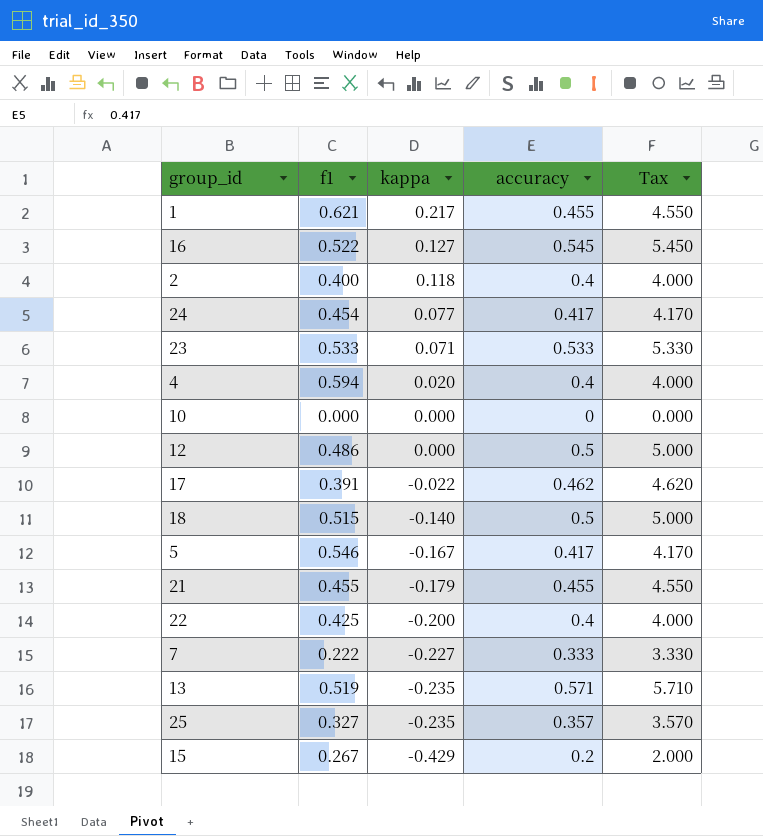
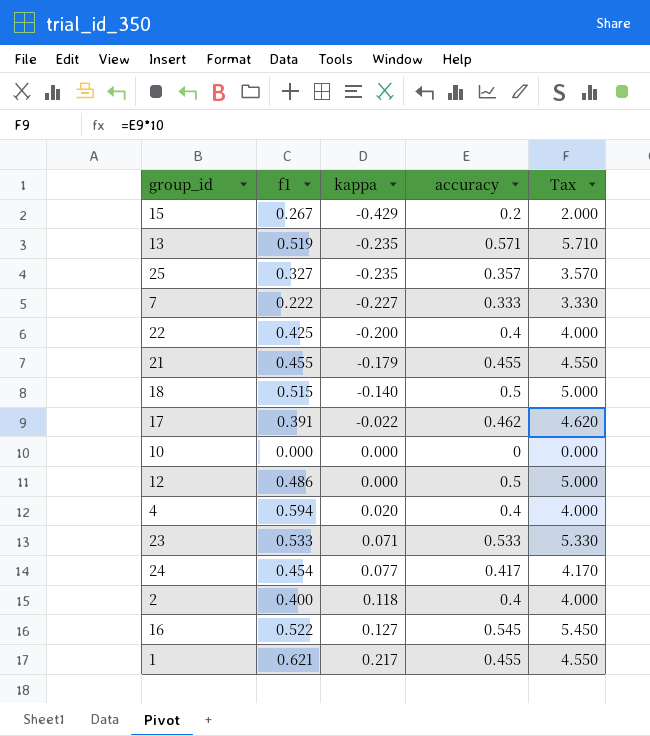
row order: kappa descending -> kappa ascending
row 5: 0.546 | -0.167 | 0.417 | 4.170 -> none

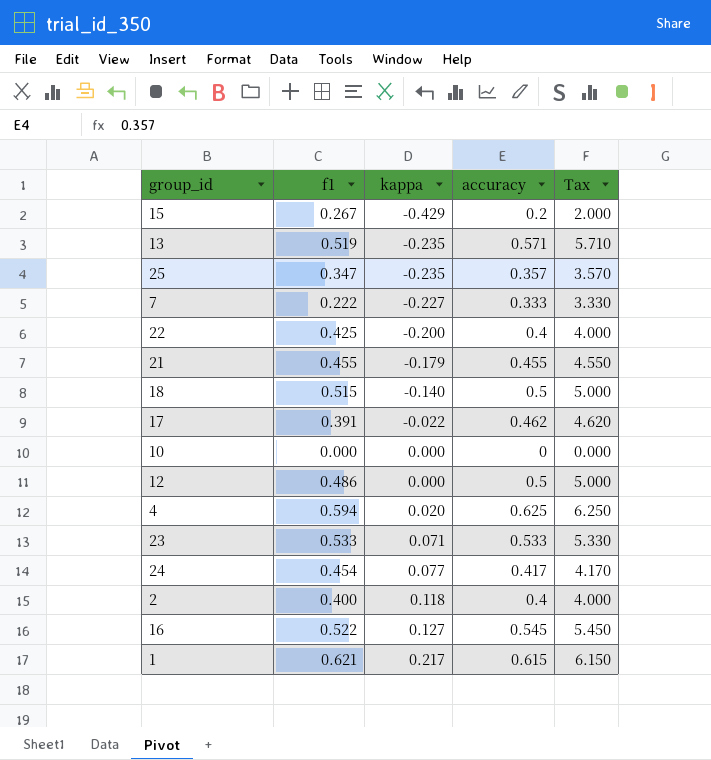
25 | f1: 0.327 -> 0.347
4 | accuracy: 0.4 -> 0.625
4 | Tax: 4.000 -> 6.250
1 | accuracy: 0.455 -> 0.615
1 | Tax: 4.550 -> 6.150

